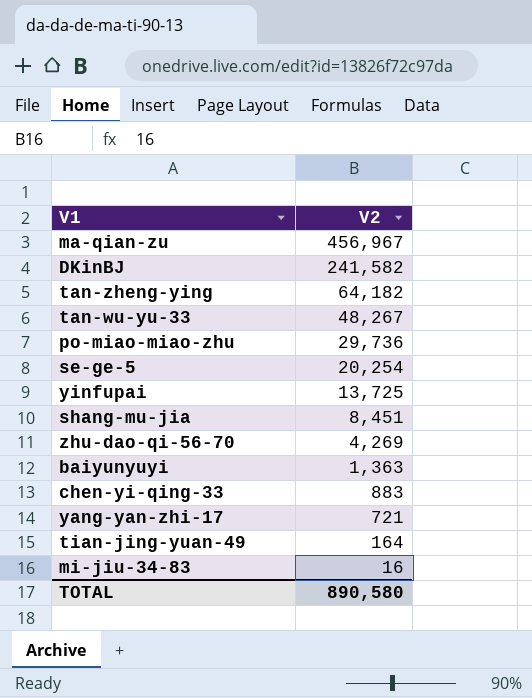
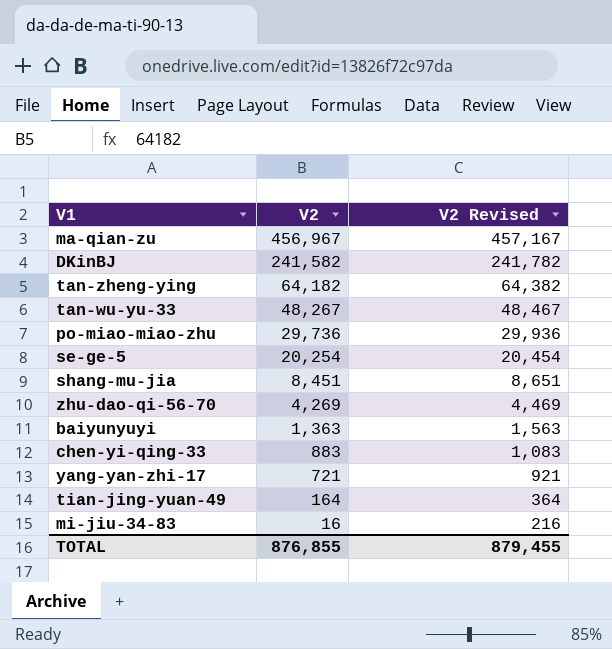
column V2 Revised | formula: none -> [V2] + 200
row yinfupai: 13,725 -> none
TOTAL | V2: 890,580 -> 876,855

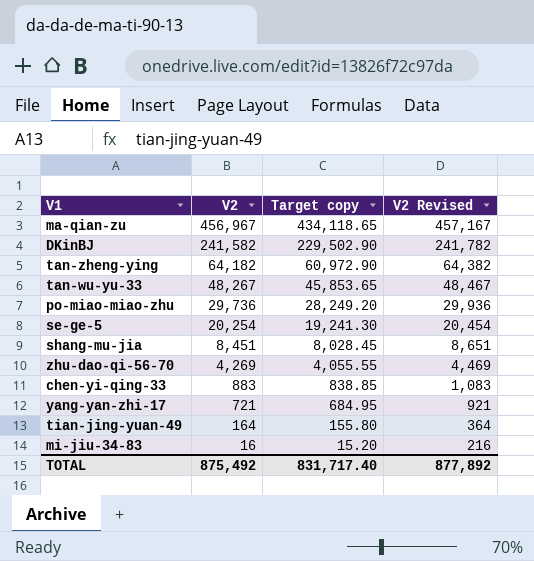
column Target copy | formula: none -> [V2] * 0.95
row baiyunyuyi: 1,363 | 1,563 -> none
TOTAL | V2: 876,855 -> 875,492
TOTAL | V2 Revised: 879,455 -> 877,892

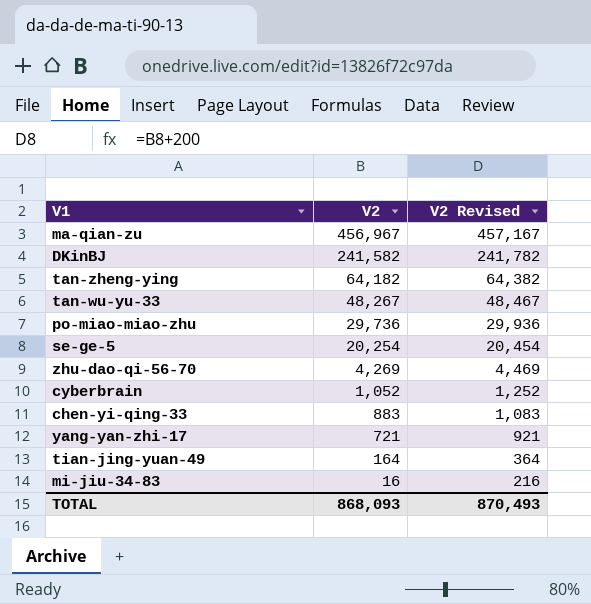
column Target copy | formula: [V2] * 0.95 -> none
row shang-mu-jia: 8,451 | 8,028.45 | 8,651 -> none
row cyberbrain: none -> 1,052 | 1,252
TOTAL | V2: 875,492 -> 868,093
TOTAL | V2 Revised: 877,892 -> 870,493

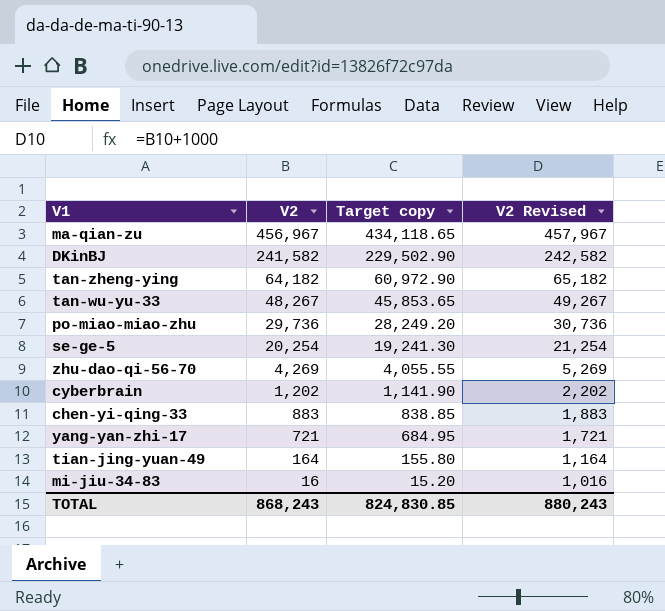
column Target copy | formula: none -> [V2] * 0.95
column V2 Revised | formula: [V2] + 200 -> [V2] + 1000
cyberbrain | V2: 1,052 -> 1,202
TOTAL | V2: 868,093 -> 868,243
TOTAL | V2 Revised: 870,493 -> 880,243

